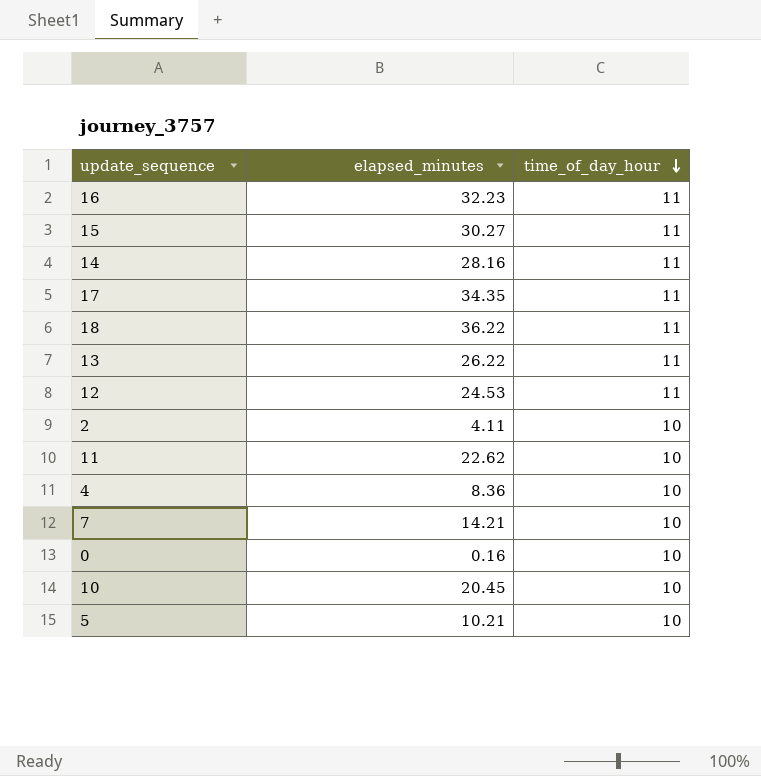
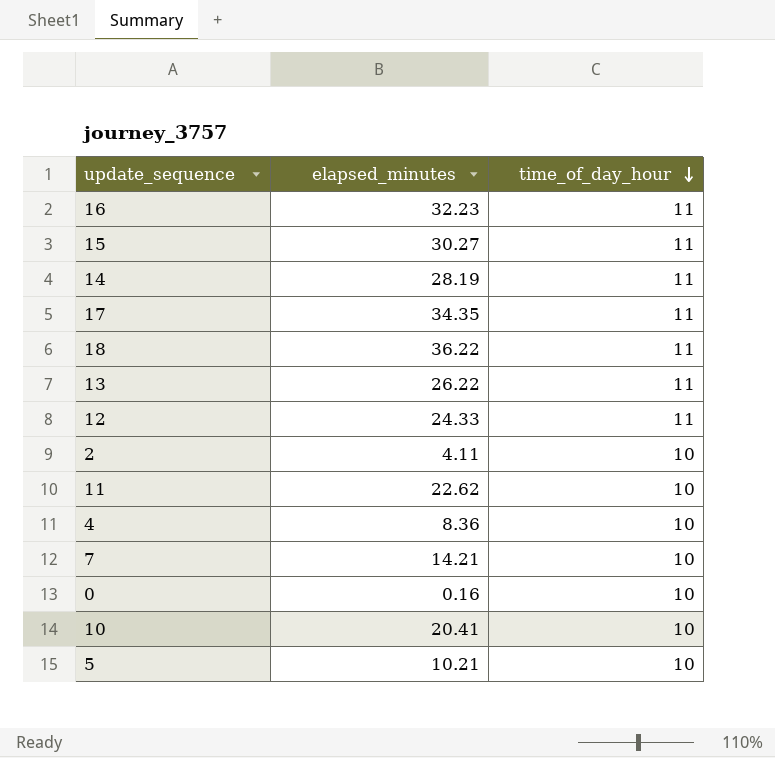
14 | elapsed_minutes: 28.16 -> 28.19
12 | elapsed_minutes: 24.53 -> 24.33
10 | elapsed_minutes: 20.45 -> 20.41

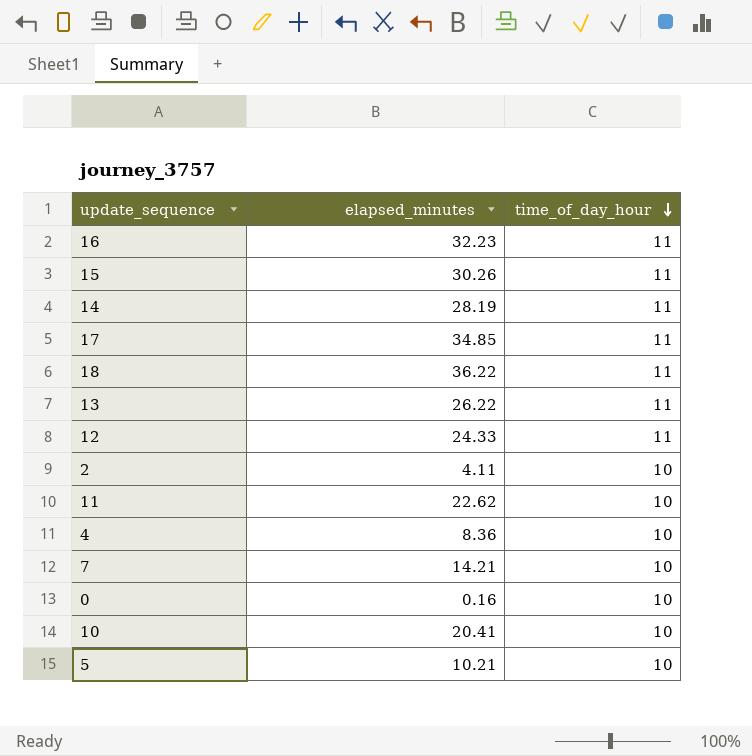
15 | elapsed_minutes: 30.27 -> 30.26
17 | elapsed_minutes: 34.35 -> 34.85

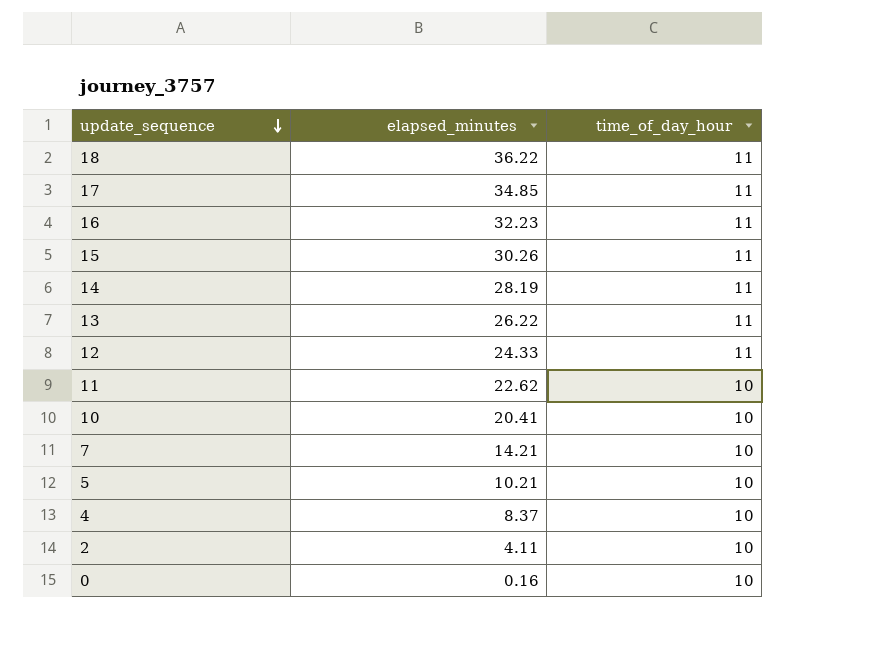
row order: time_of_day_hour descending -> update_sequence descending
4 | elapsed_minutes: 8.36 -> 8.37

